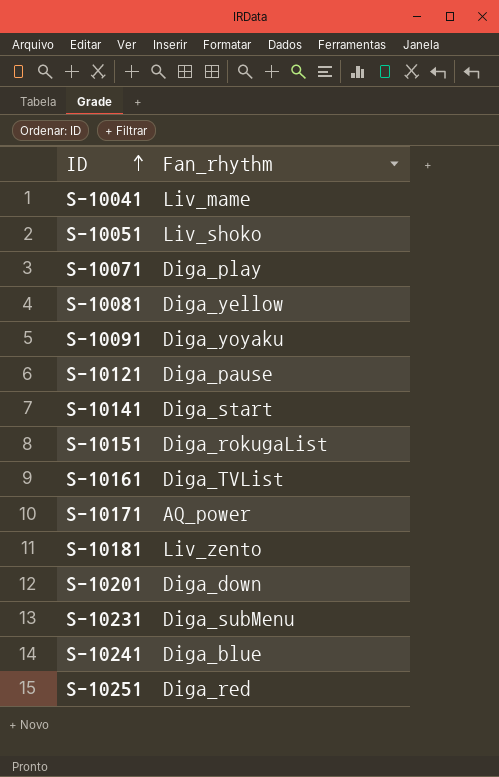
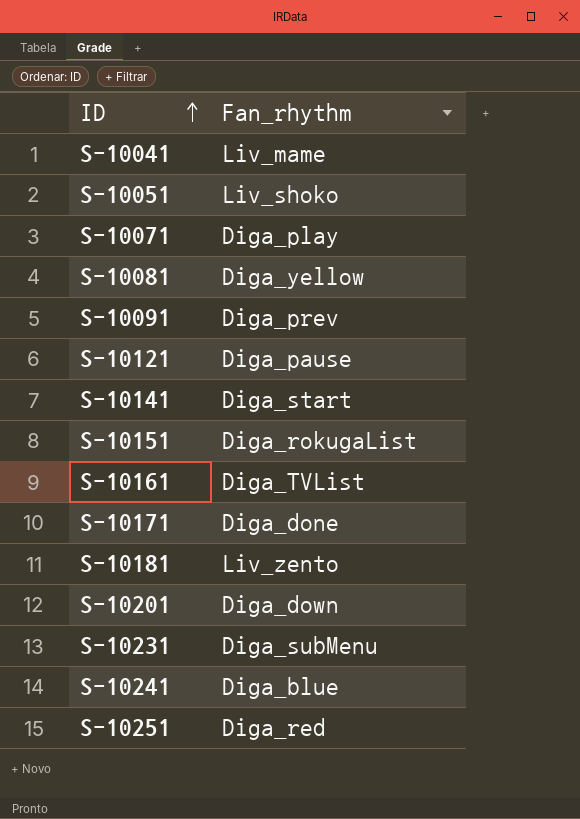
S-10091 | Fan_rhythm: Diga_yoyaku -> Diga_prev
S-10171 | Fan_rhythm: AQ_power -> Diga_done

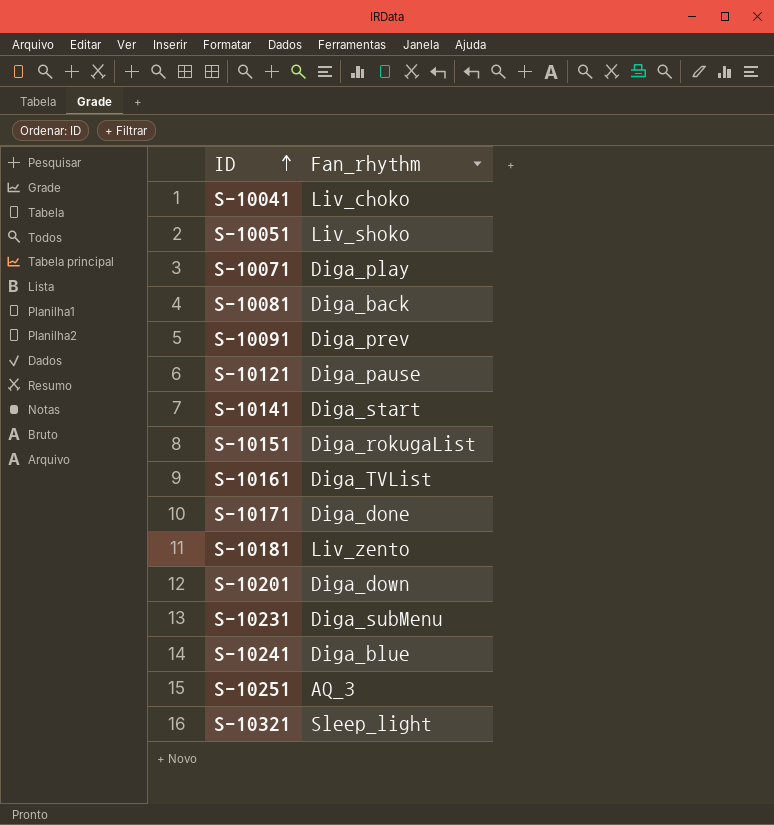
S-10041 | Fan_rhythm: Liv_mame -> Liv_choko
S-10081 | Fan_rhythm: Diga_yellow -> Diga_back
S-10251 | Fan_rhythm: Diga_red -> AQ_3
row S-10321: none -> Sleep_light

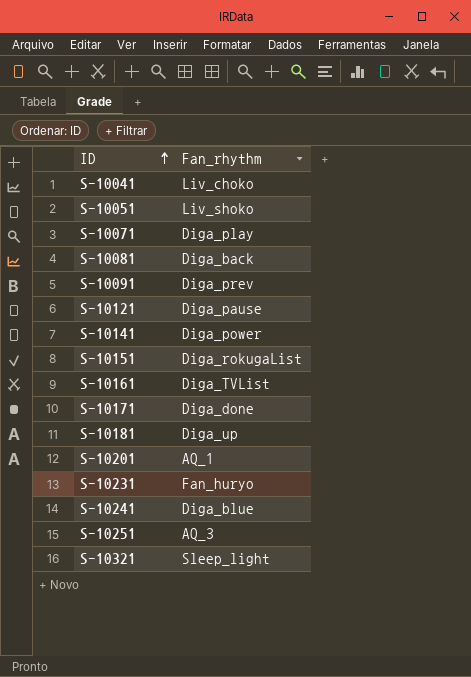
S-10141 | Fan_rhythm: Diga_start -> Diga_power
S-10181 | Fan_rhythm: Liv_zento -> Diga_up
S-10201 | Fan_rhythm: Diga_down -> AQ_1
S-10231 | Fan_rhythm: Diga_subMenu -> Fan_huryo

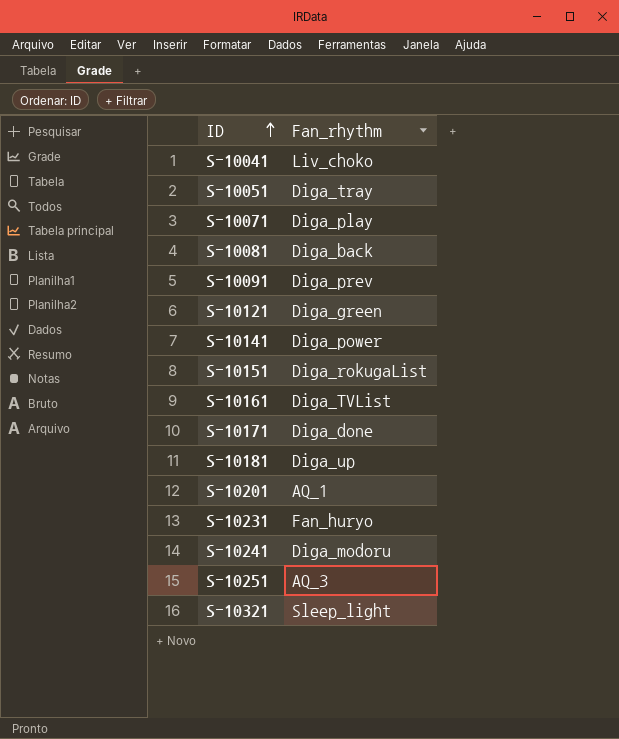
S-10051 | Fan_rhythm: Liv_shoko -> Diga_tray
S-10121 | Fan_rhythm: Diga_pause -> Diga_green
S-10241 | Fan_rhythm: Diga_blue -> Diga_modoru

